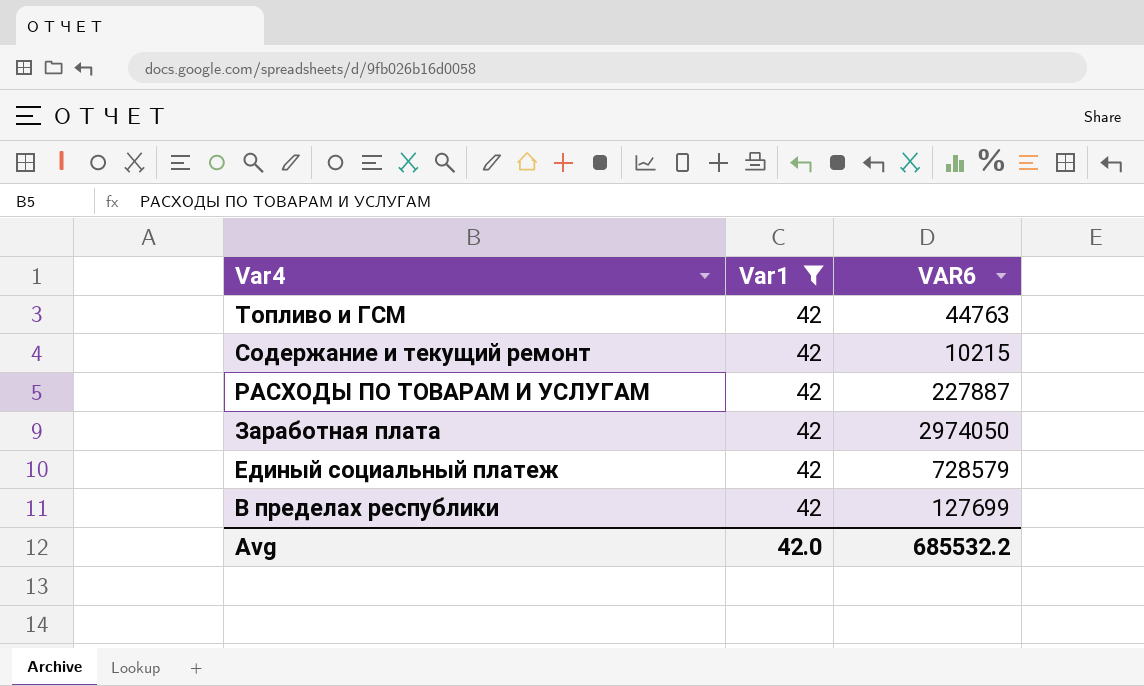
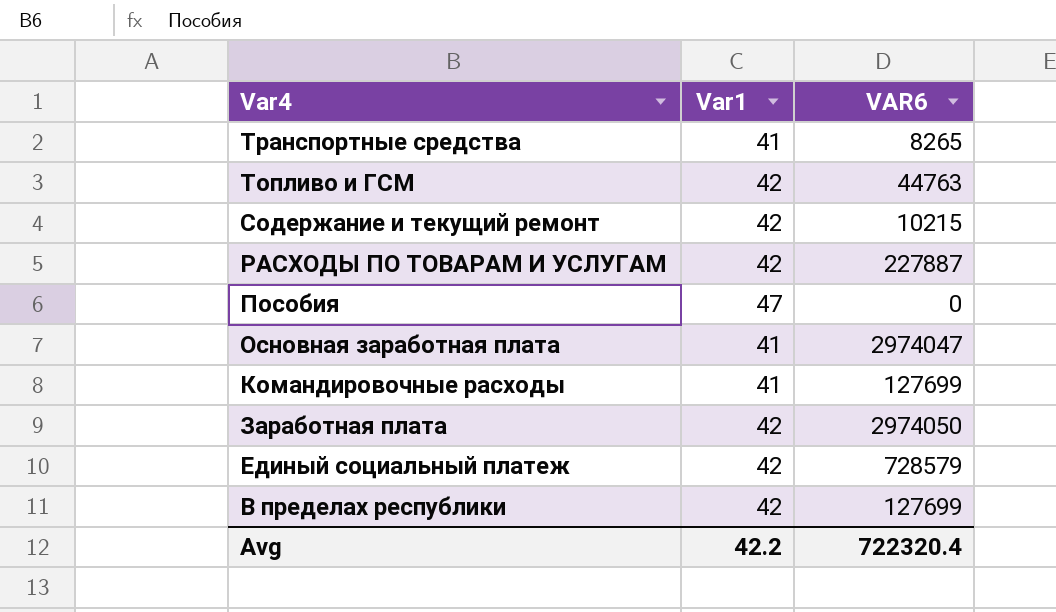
filter: Var1 = 42 -> none
Avg | Var1: 42.0 -> 42.2
Avg | VAR6: 685532.2 -> 722320.4

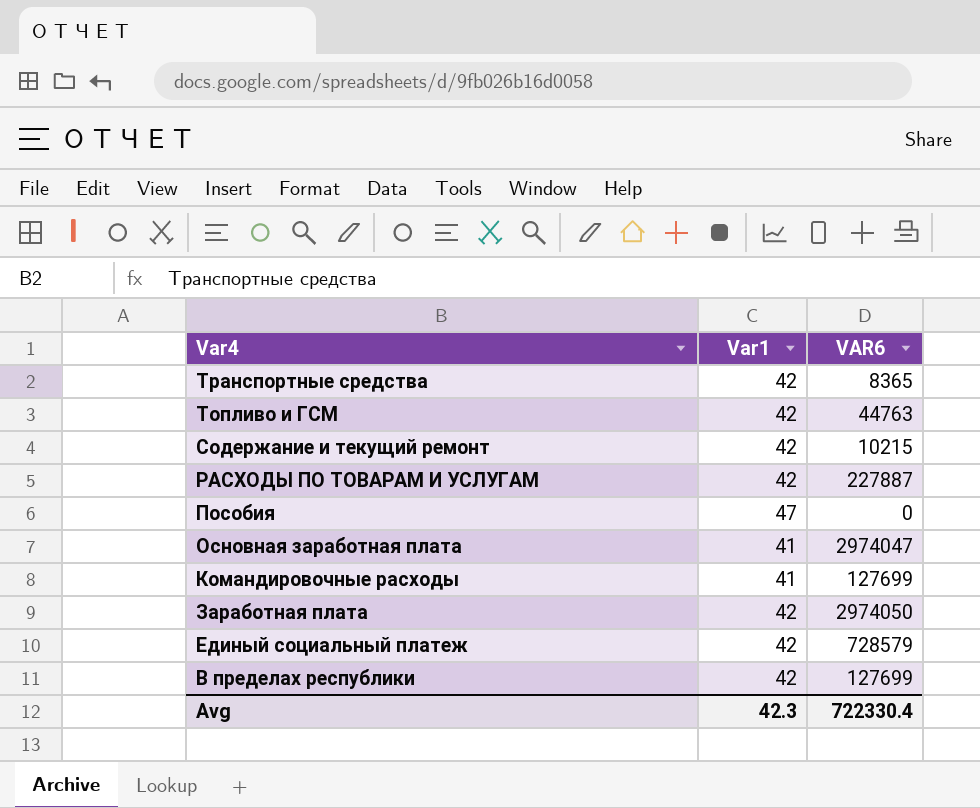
Транспортные средства | Var1: 41 -> 42
Транспортные средства | VAR6: 8265 -> 8365
Avg | Var1: 42.2 -> 42.3
Avg | VAR6: 722320.4 -> 722330.4

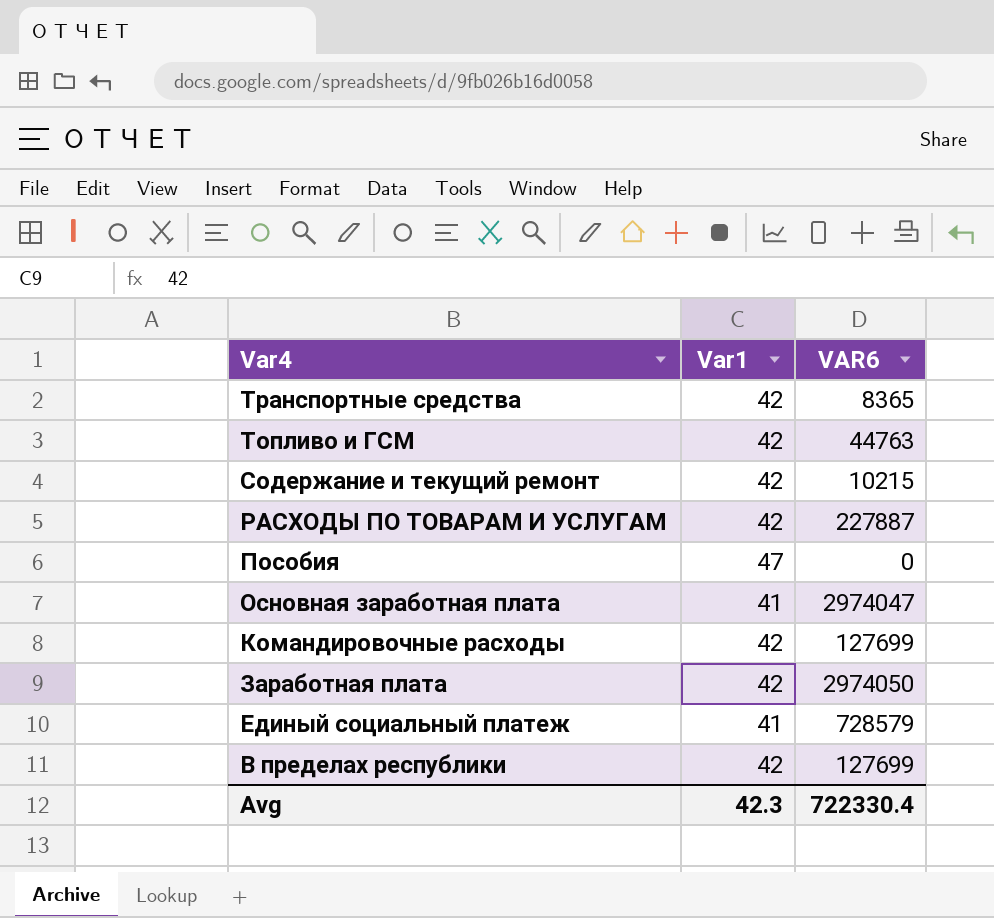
Командировочные расходы | Var1: 41 -> 42
Единый социальный платеж | Var1: 42 -> 41

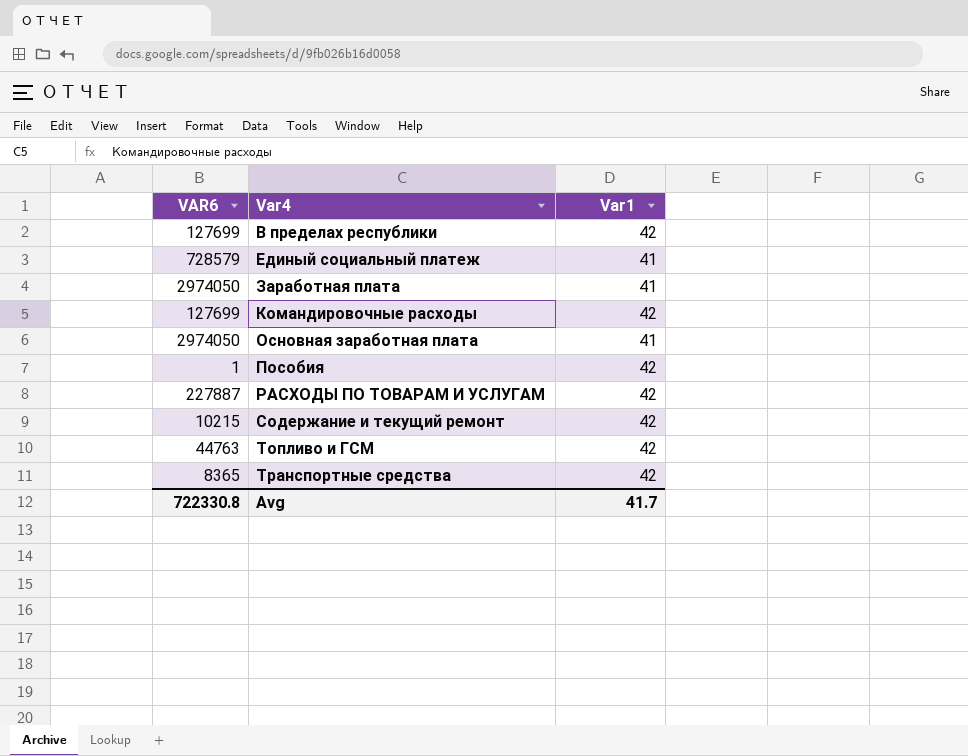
row order: Var4 descending -> Var4 ascending
column VAR6 | position: 3 -> 1
Заработная плата | Var1: 42 -> 41
Основная заработная плата | VAR6: 2974047 -> 2974050
Пособия | VAR6: 0 -> 1
Пособия | Var1: 47 -> 42
Avg | VAR6: 722330.4 -> 722330.8
Avg | Var1: 42.3 -> 41.7

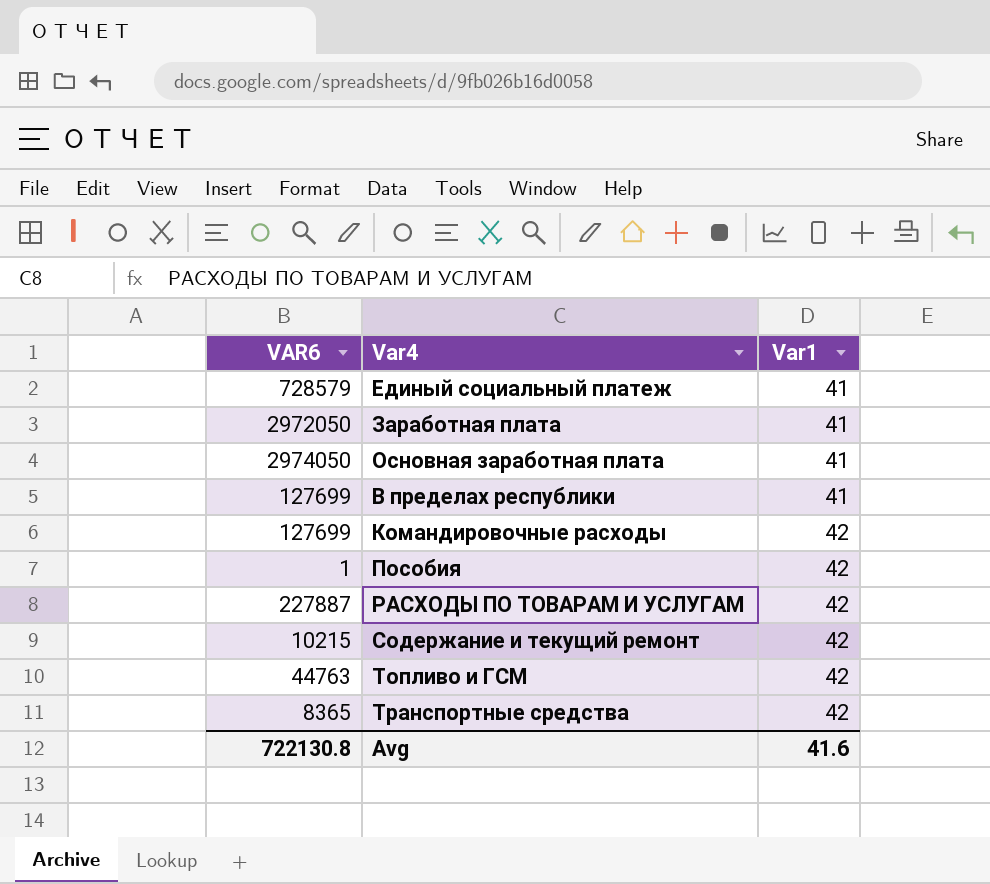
row order: Var4 ascending -> Var1 ascending
Заработная плата | VAR6: 2974050 -> 2972050
В пределах республики | Var1: 42 -> 41
Avg | VAR6: 722330.8 -> 722130.8
Avg | Var1: 41.7 -> 41.6

